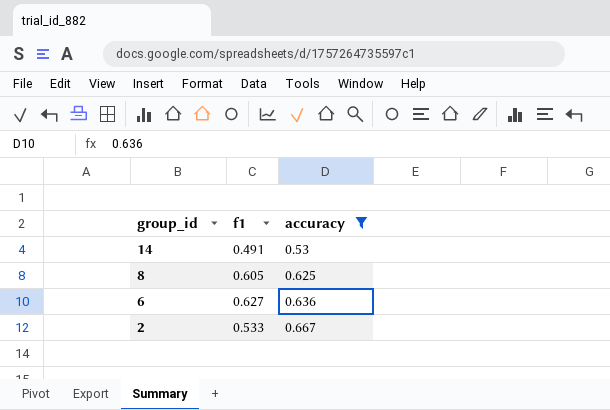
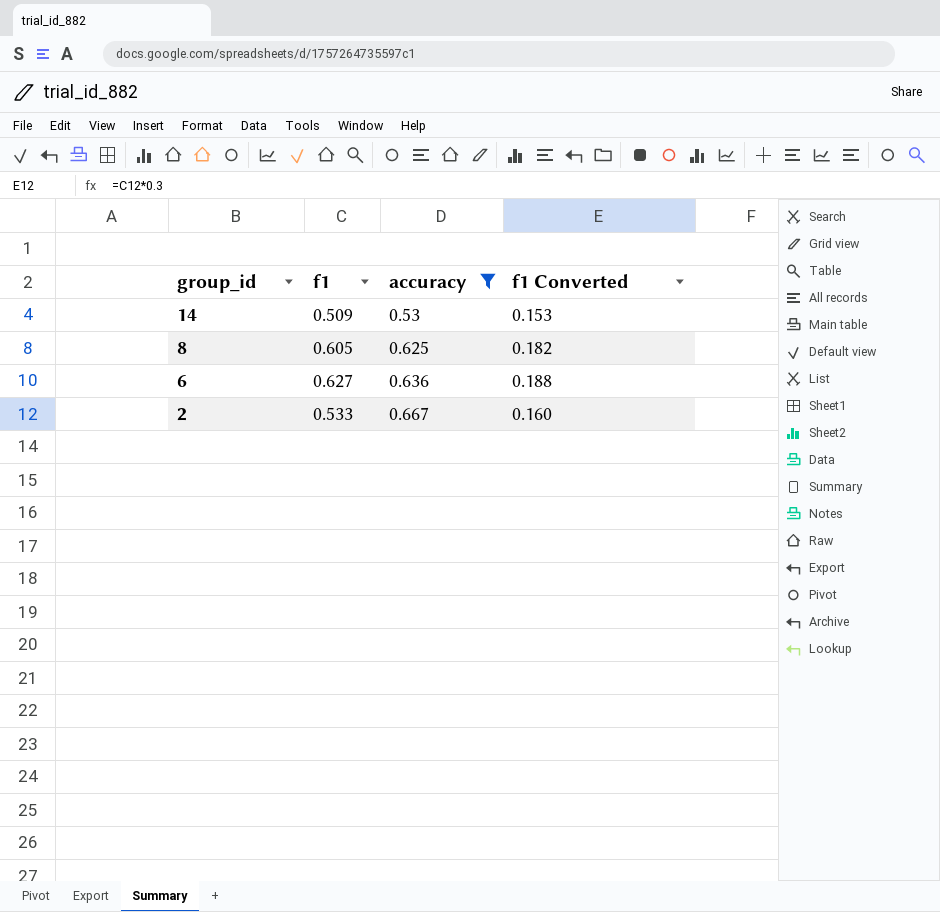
column f1 Converted | formula: none -> [f1] * 0.3
14 | f1: 0.491 -> 0.509

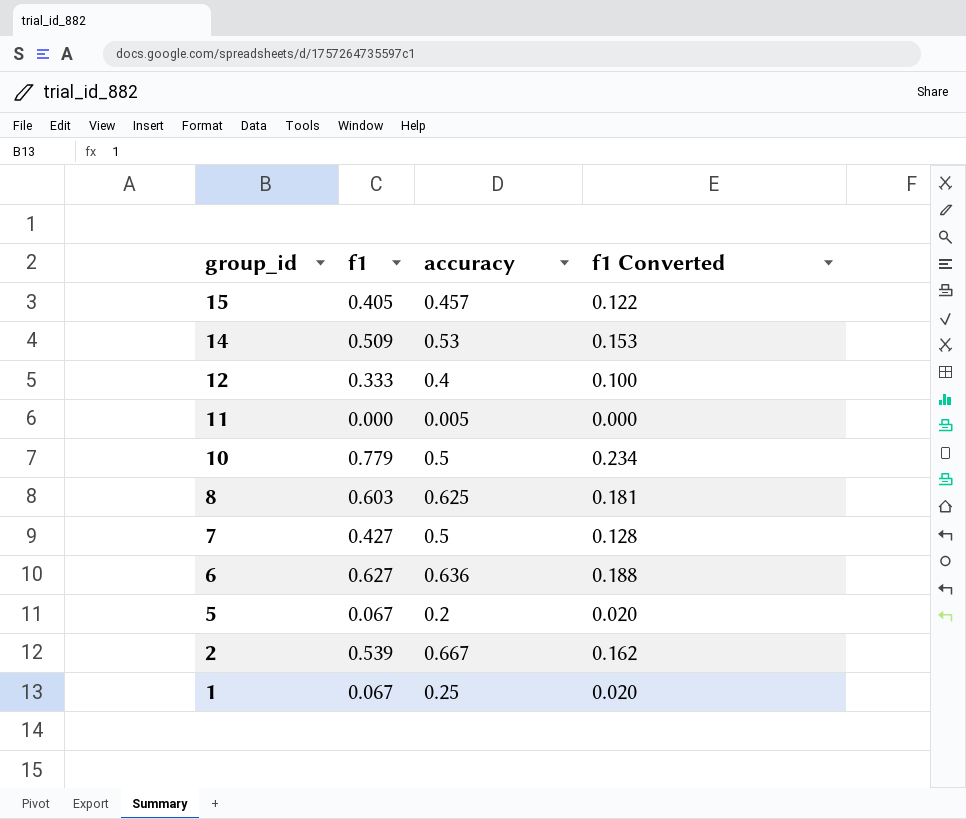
filter: accuracy >= 0.53 -> none
8 | f1: 0.605 -> 0.603
8 | f1 Converted: 0.182 -> 0.181
2 | f1: 0.533 -> 0.539
2 | f1 Converted: 0.160 -> 0.162

